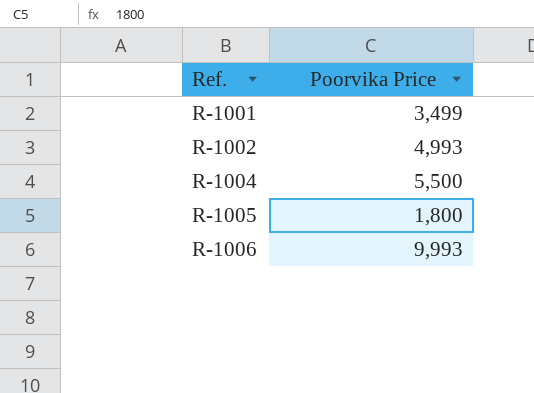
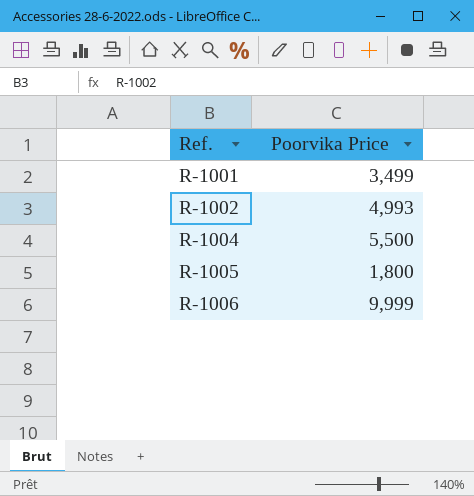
R-1006 | Poorvika Price: 9,993 -> 9,999

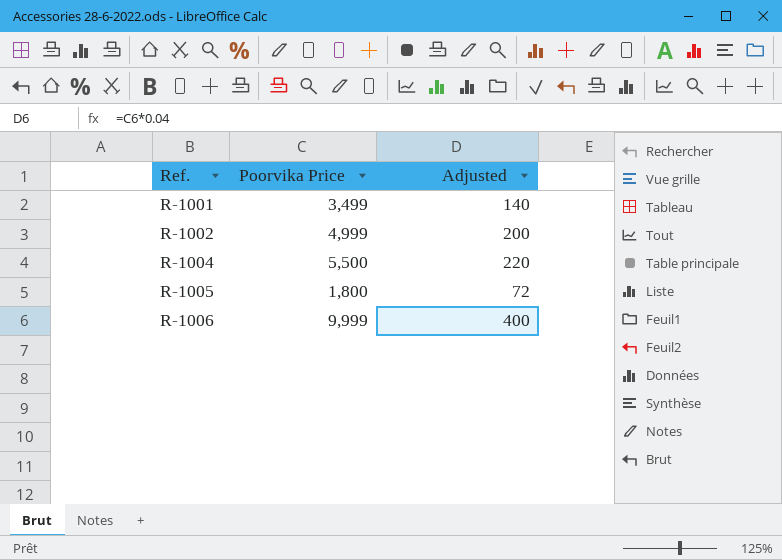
column Adjusted | formula: none -> [Poorvika Price] * 0.04
R-1002 | Poorvika Price: 4,993 -> 4,999

